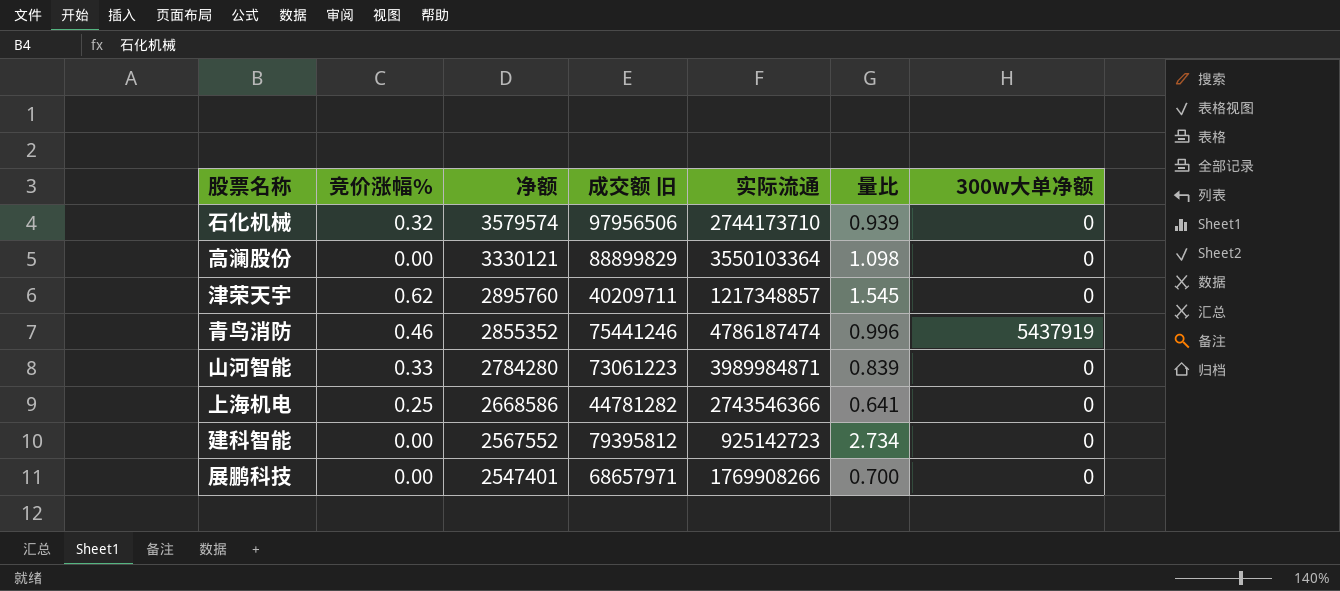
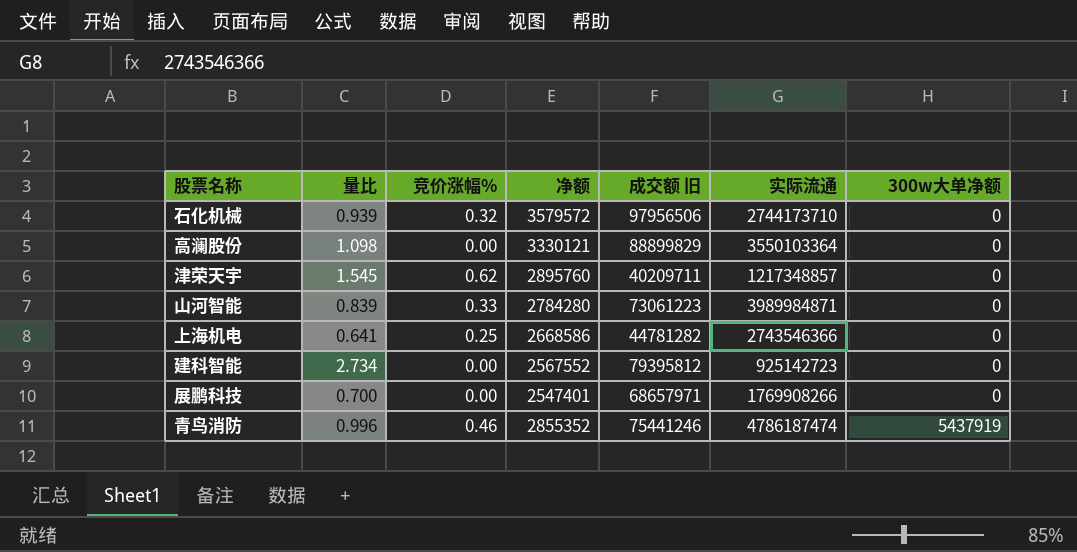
row order: 净额 descending -> 300w大单净额 ascending
column 量比 | position: 6 -> 2
石化机械 | 净额: 3579574 -> 3579572

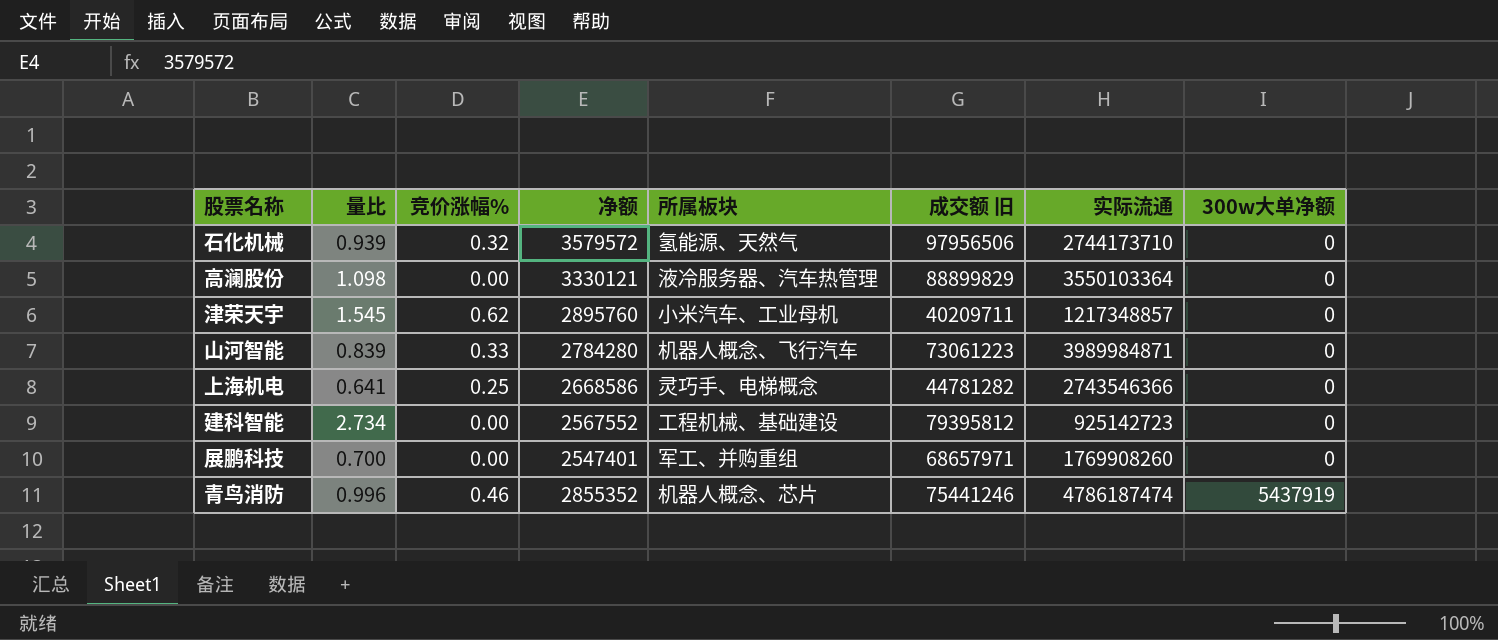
column 所属板块 | position: none -> 5
展鹏科技 | 实际流通: 1769908266 -> 1769908260

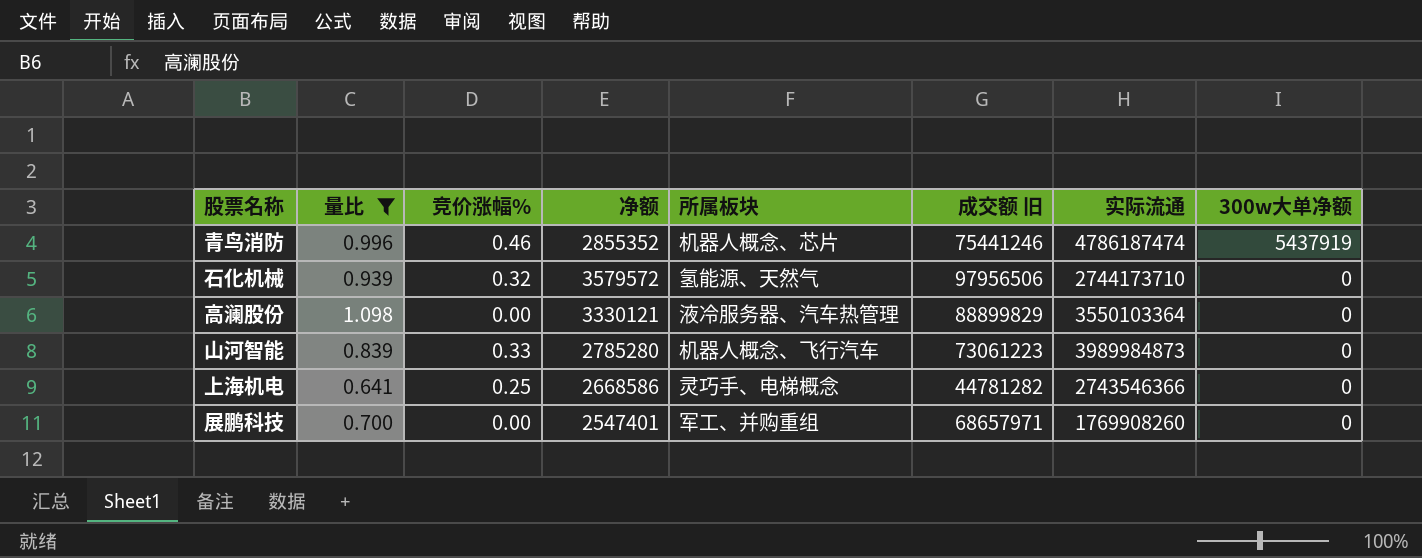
filter: none -> 量比 <= 1.098
row order: 300w大单净额 ascending -> 300w大单净额 descending
山河智能 | 净额: 2784280 -> 2785280
山河智能 | 实际流通: 3989984871 -> 3989984873

